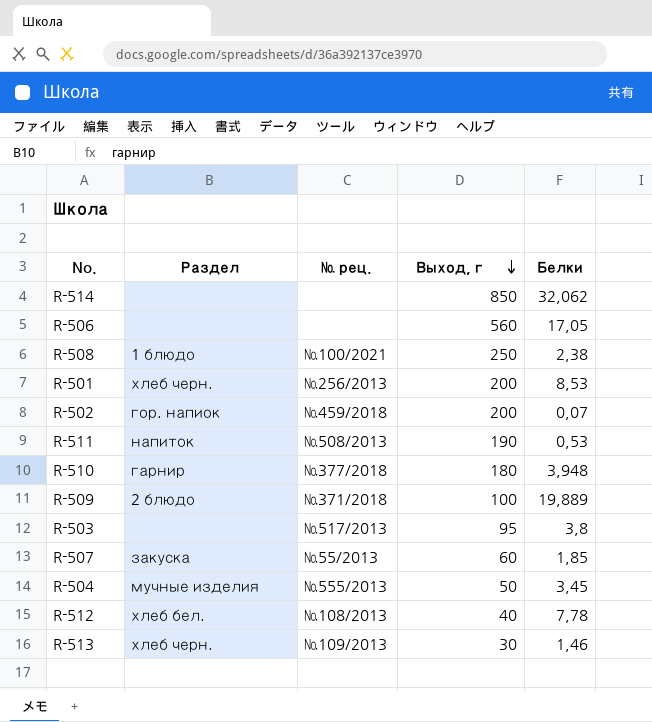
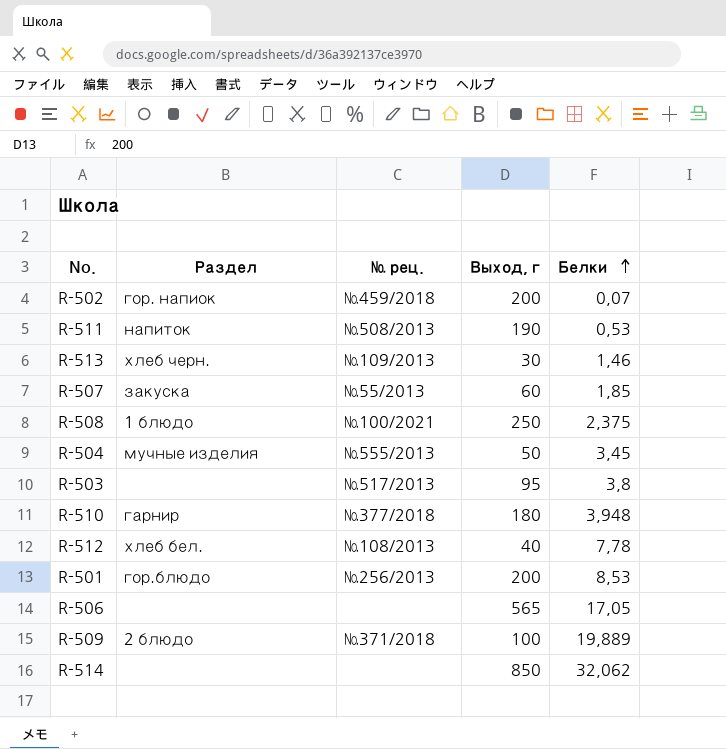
row order: Выход, г descending -> Белки ascending
R-508 | Белки: 2,38 -> 2,375
R-501 | Раздел: хлеб черн. -> гор.блюдо
R-506 | Выход, г: 560 -> 565

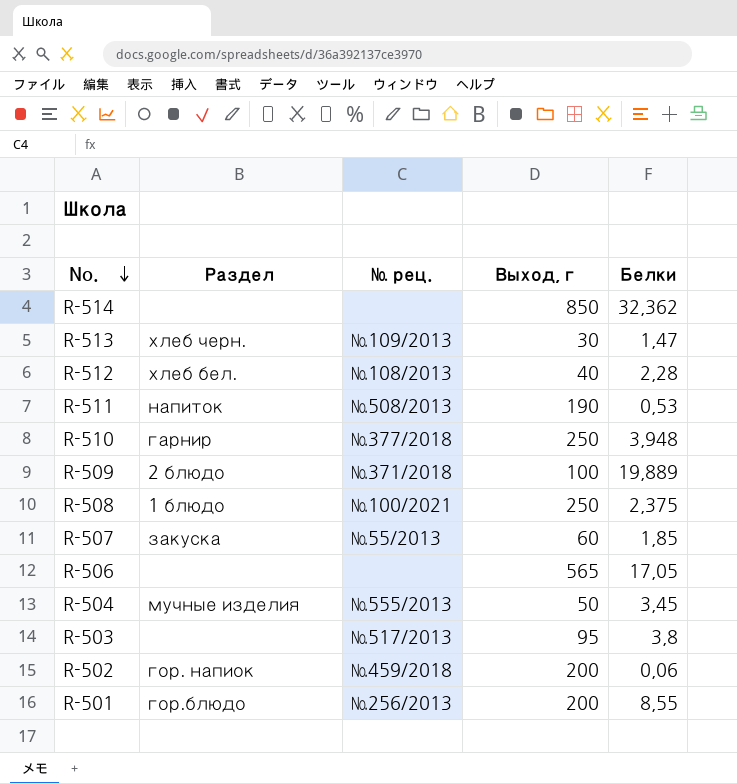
row order: Белки ascending -> No. descending
R-514 | Белки: 32,062 -> 32,362
R-513 | Белки: 1,46 -> 1,47
R-512 | Белки: 7,78 -> 2,28
R-510 | Выход, г: 180 -> 250
R-502 | Белки: 0,07 -> 0,06
R-501 | Белки: 8,53 -> 8,55

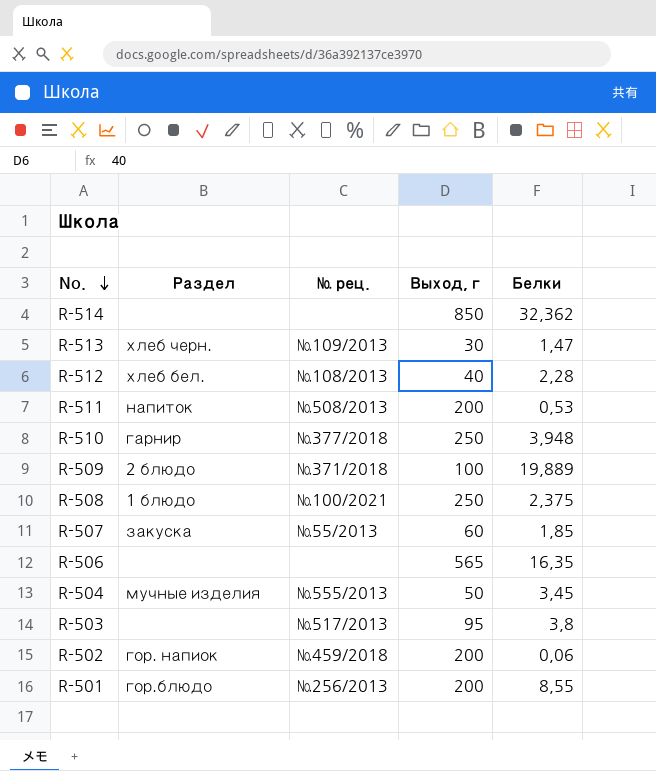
R-511 | Выход, г: 190 -> 200
R-506 | Белки: 17,05 -> 16,35

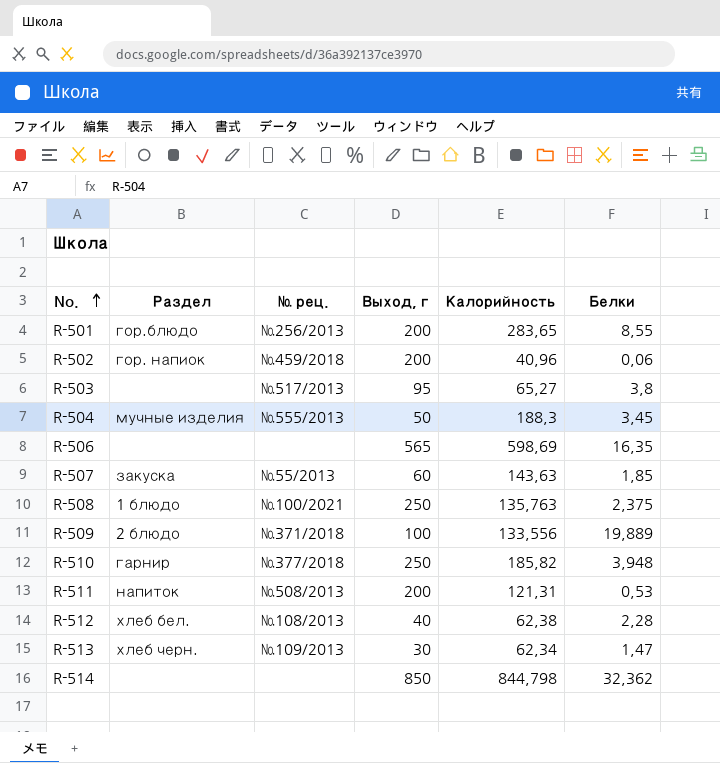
row order: No. descending -> No. ascending
column Калорийность | position: none -> 5

